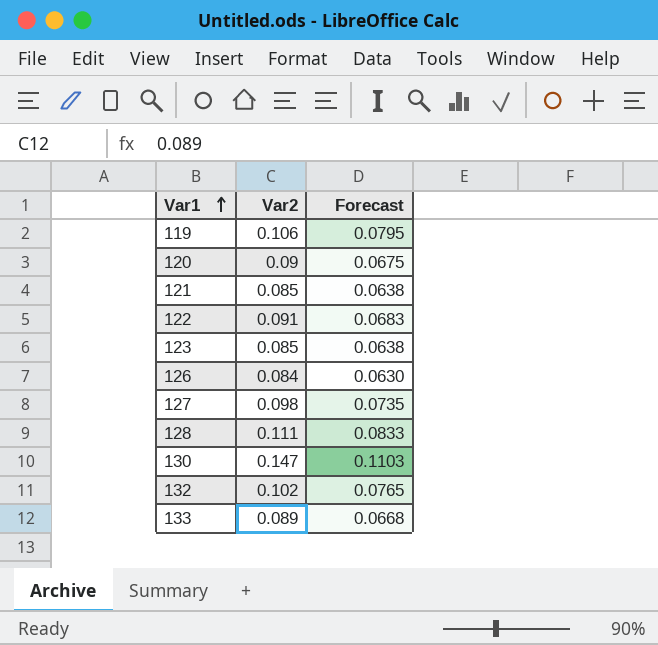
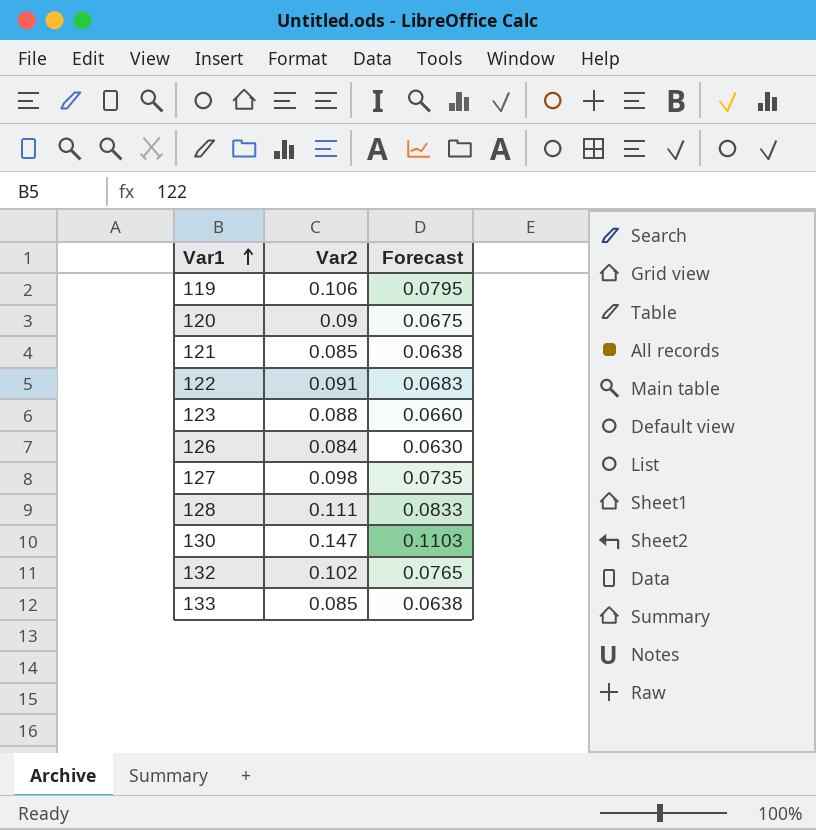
123 | Var2: 0.085 -> 0.088
123 | Forecast: 0.0638 -> 0.0660
133 | Var2: 0.089 -> 0.085
133 | Forecast: 0.0668 -> 0.0638

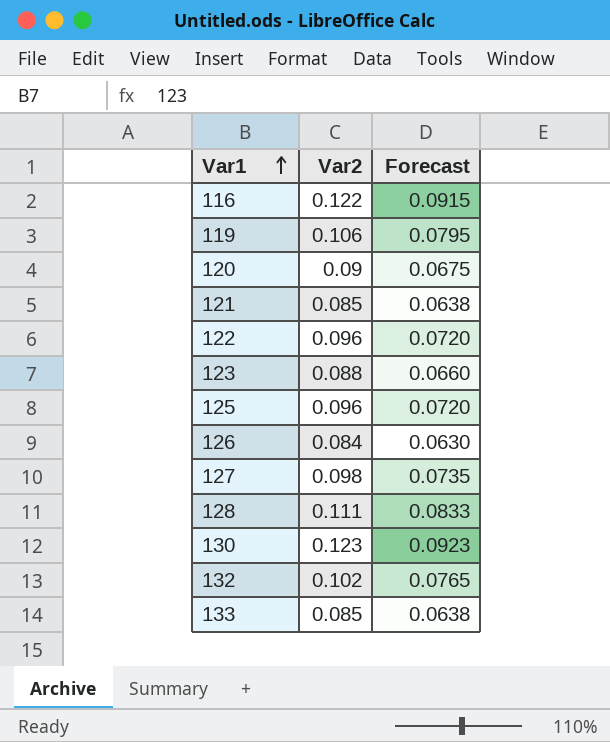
row 116: none -> 0.122 | 0.0915
122 | Var2: 0.091 -> 0.096
122 | Forecast: 0.0683 -> 0.0720
row 125: none -> 0.096 | 0.0720
130 | Var2: 0.147 -> 0.123
130 | Forecast: 0.1103 -> 0.0923

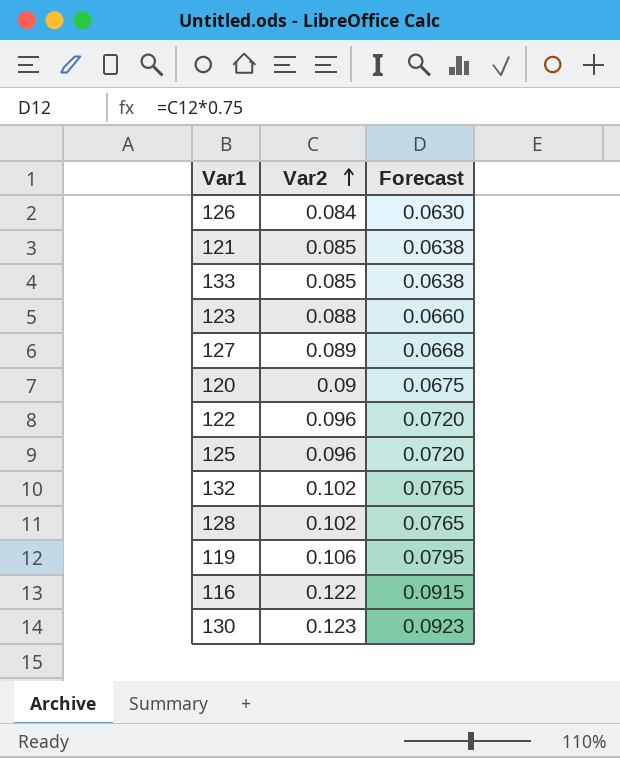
row order: Var1 ascending -> Var2 ascending
127 | Var2: 0.098 -> 0.089
127 | Forecast: 0.0735 -> 0.0668
128 | Var2: 0.111 -> 0.102
128 | Forecast: 0.0833 -> 0.0765

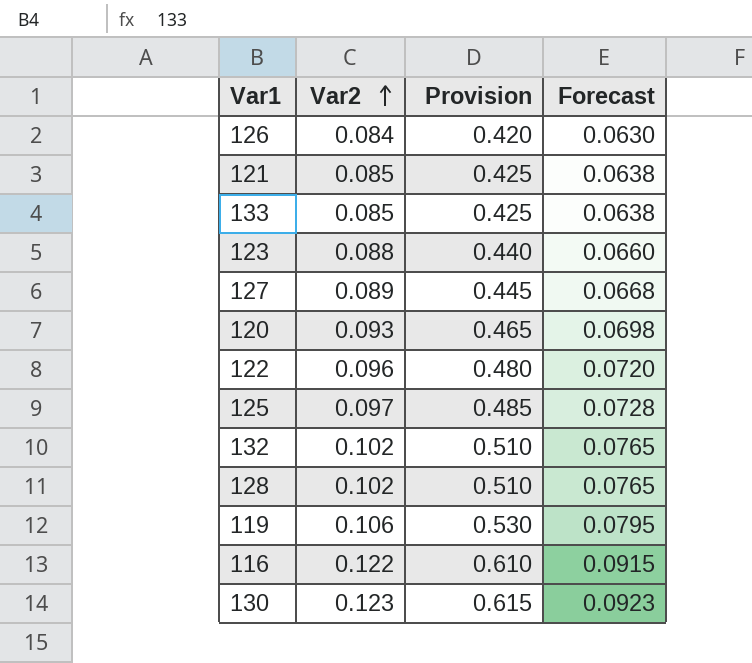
column Provision | formula: none -> [Var2] * 5
120 | Var2: 0.09 -> 0.093
120 | Forecast: 0.0675 -> 0.0698
125 | Var2: 0.096 -> 0.097
125 | Forecast: 0.0720 -> 0.0728

